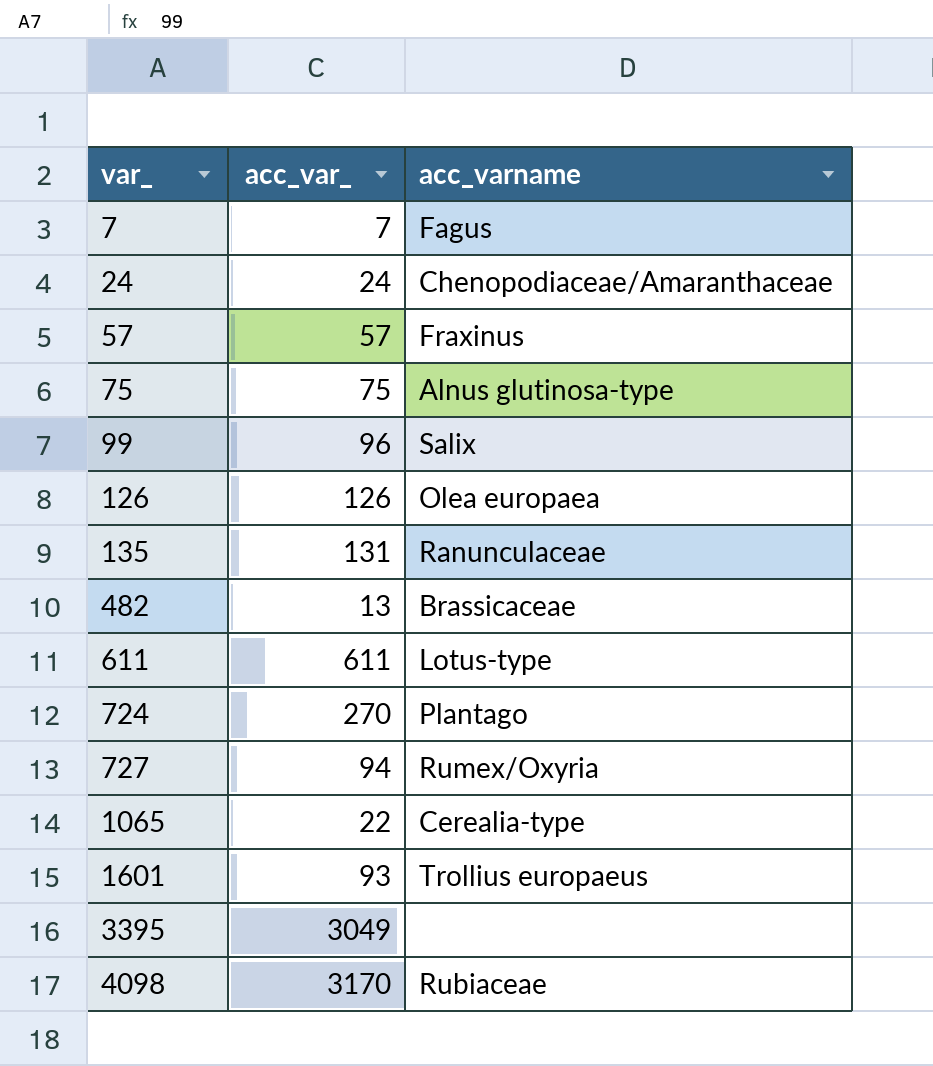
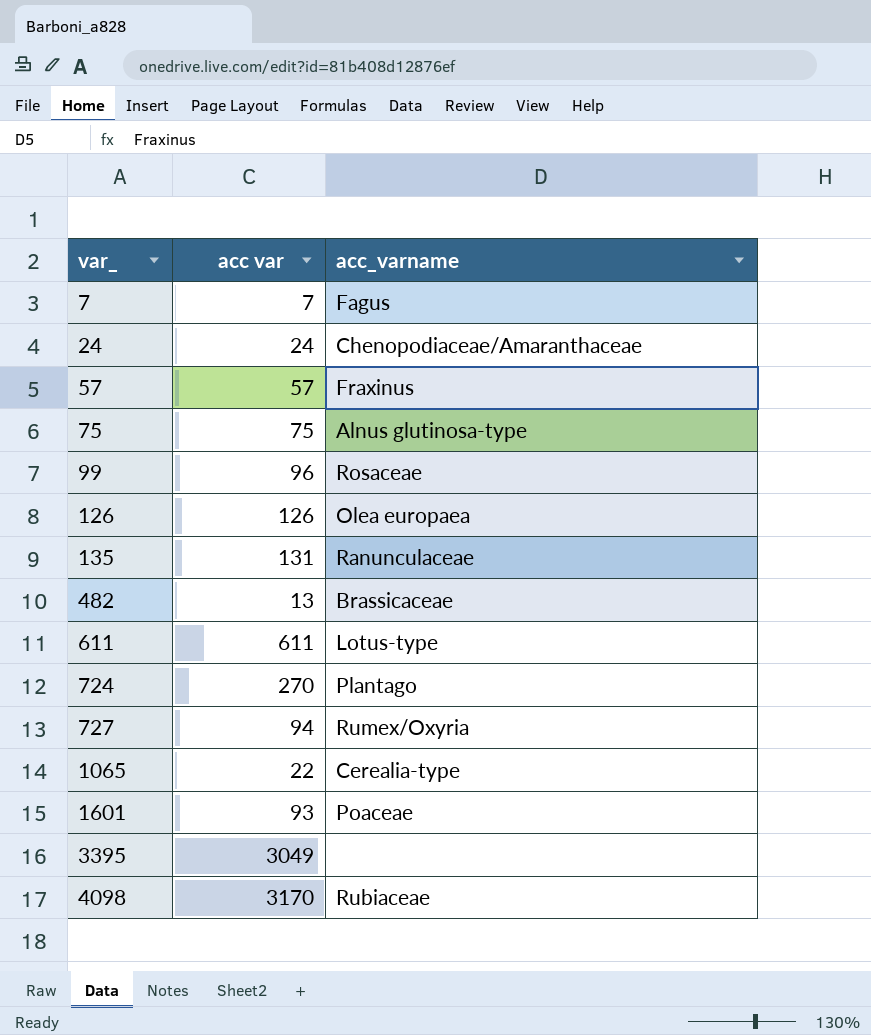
column name: acc_var_ -> acc var
99 | acc_varname: Salix -> Rosaceae
1601 | acc_varname: Trollius europaeus -> Poaceae

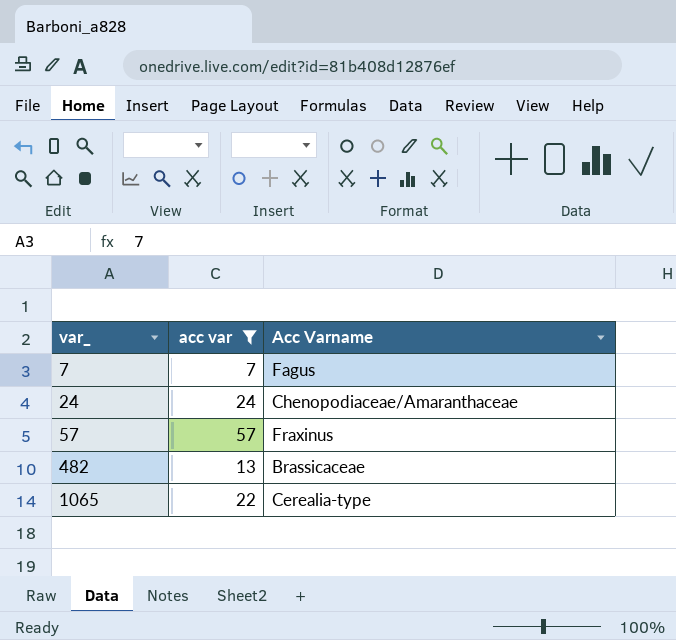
filter: none -> acc var <= 57
column name: acc_varname -> Acc Varname

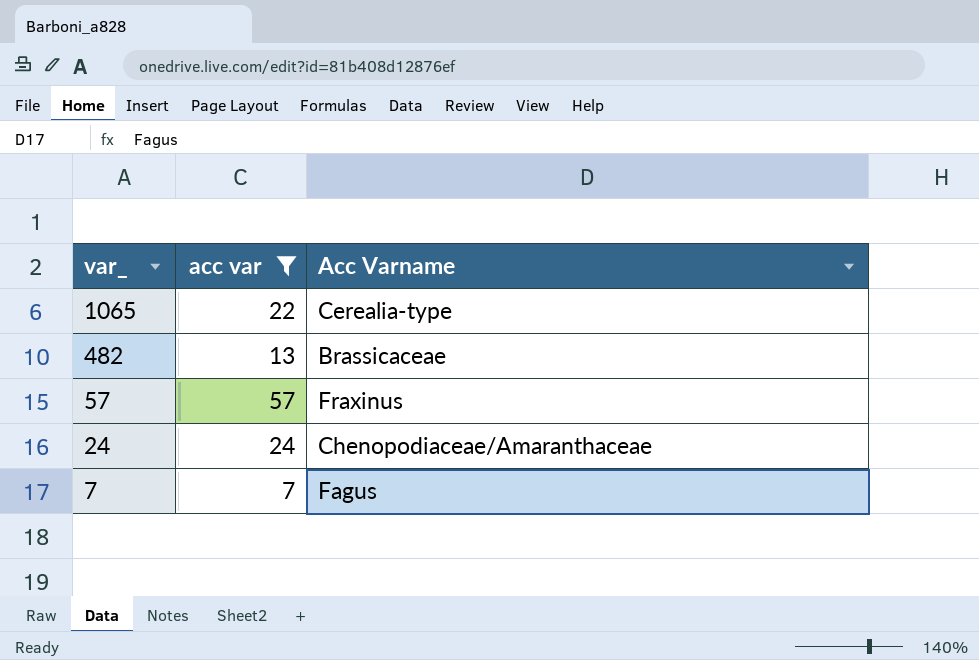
row order: var_ ascending -> var_ descending

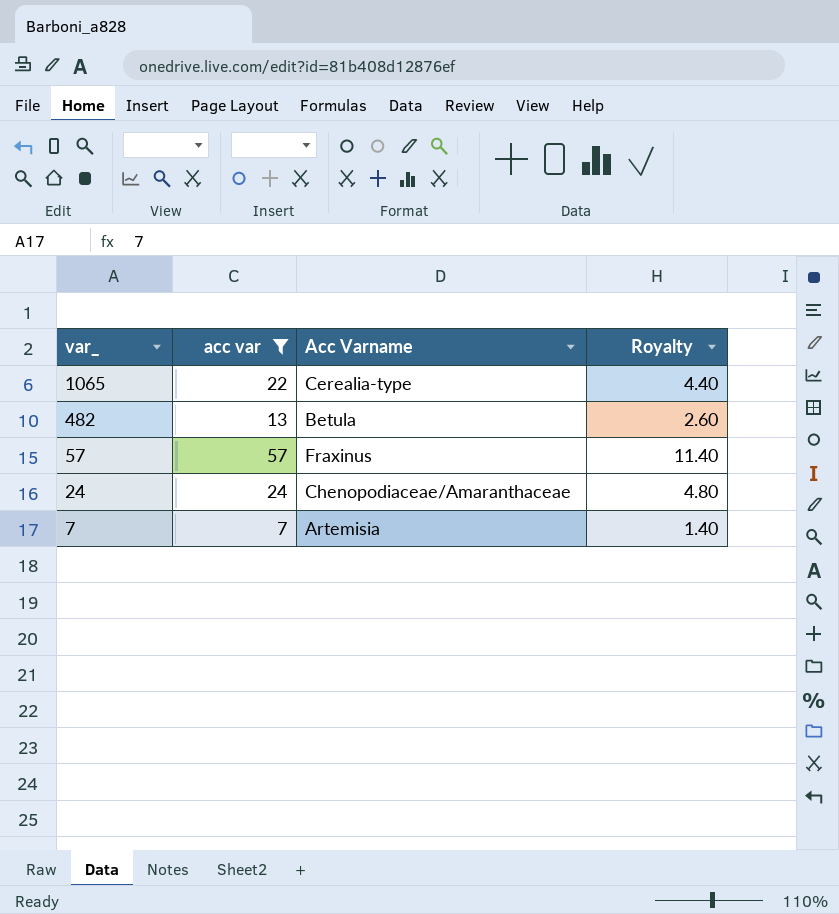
column Royalty | formula: none -> [acc var] * 0.2
482 | Acc Varname: Brassicaceae -> Betula
7 | Acc Varname: Fagus -> Artemisia

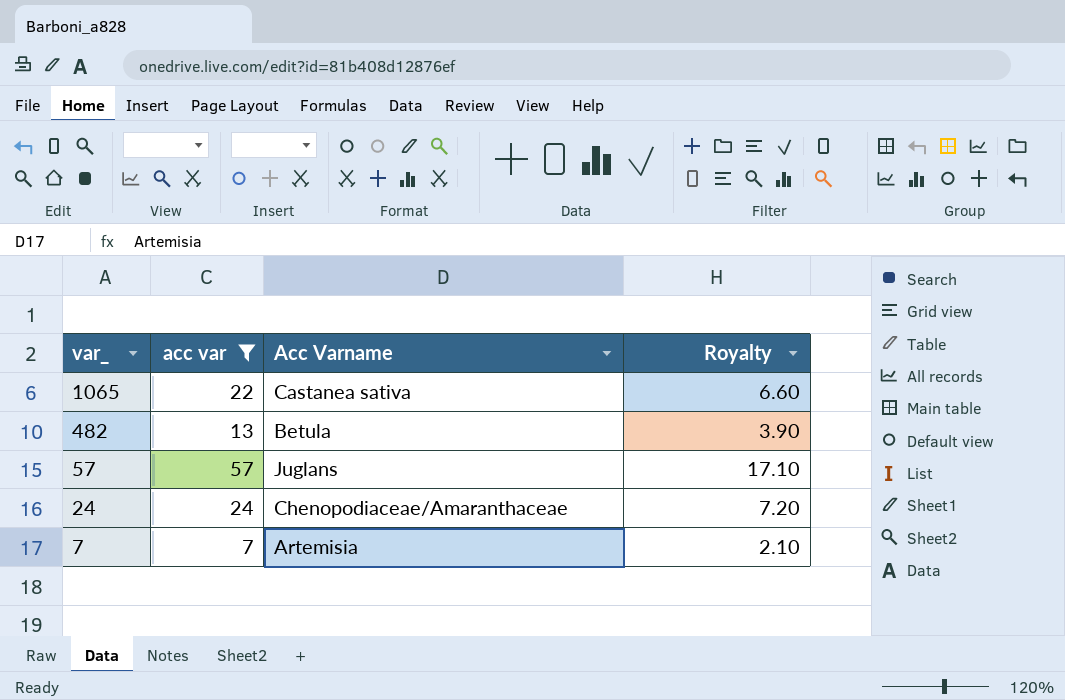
column Royalty | formula: [acc var] * 0.2 -> [acc var] * 0.3
1065 | Acc Varname: Cerealia-type -> Castanea sativa
57 | Acc Varname: Fraxinus -> Juglans

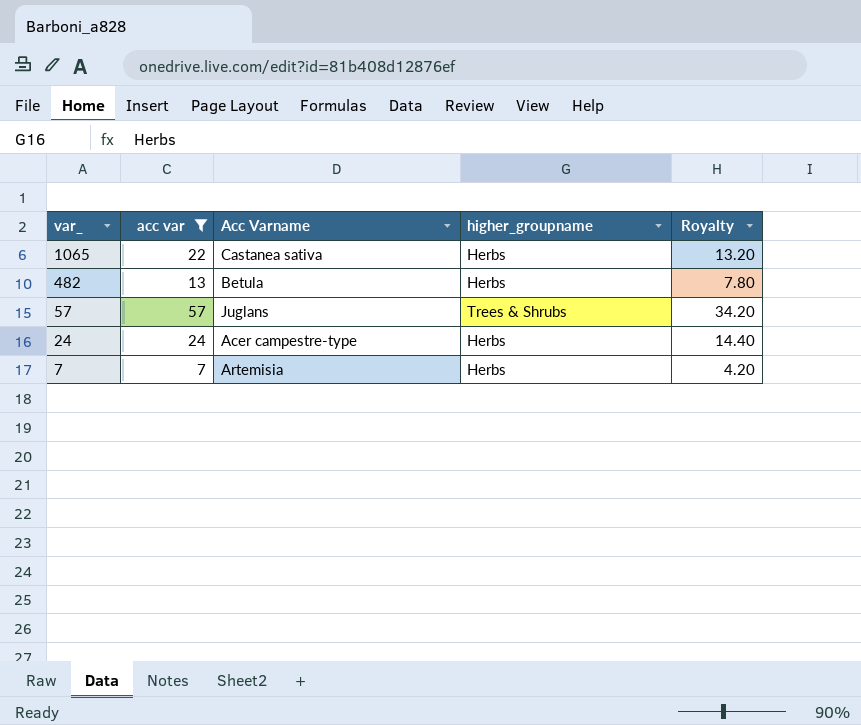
column higher_groupname | position: none -> 4
column Royalty | formula: [acc var] * 0.3 -> [acc var] * 0.6
24 | Acc Varname: Chenopodiaceae/Amaranthaceae -> Acer campestre-type

